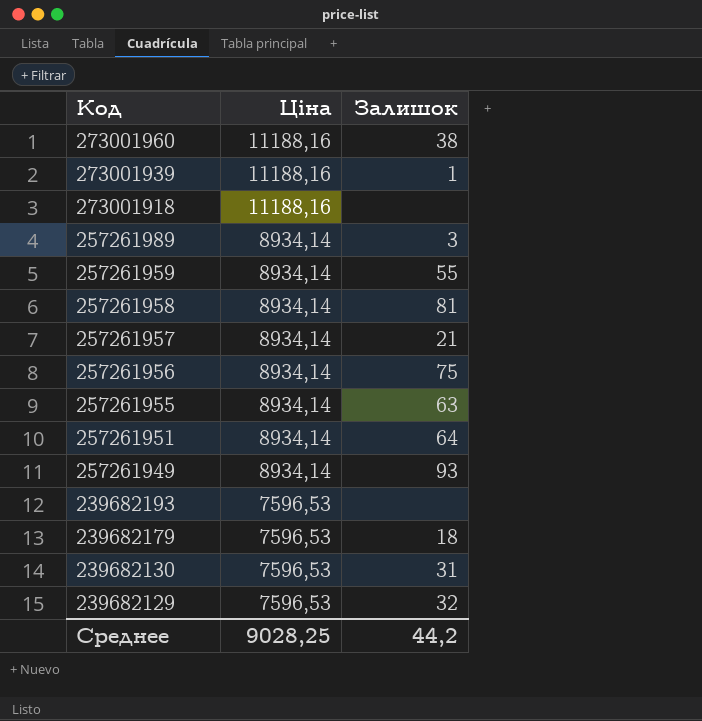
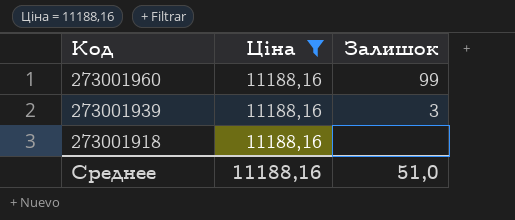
filter: none -> Ціна = 11188,16
273001960 | Залишок: 38 -> 99
273001939 | Залишок: 1 -> 3
Среднее | Ціна: 9028,25 -> 11188,16
Среднее | Залишок: 44,2 -> 51,0

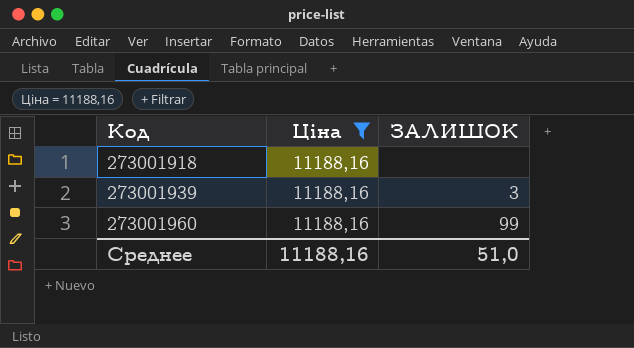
row order: Код descending -> Код ascending
column name: Залишок -> ЗАЛИШОК

